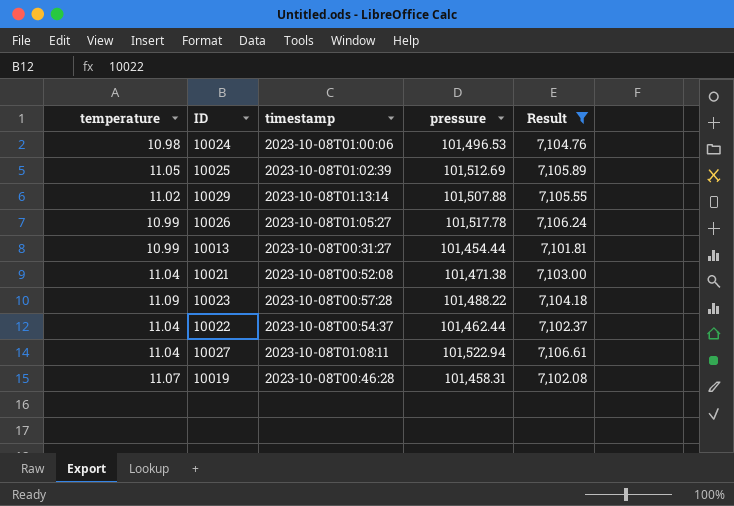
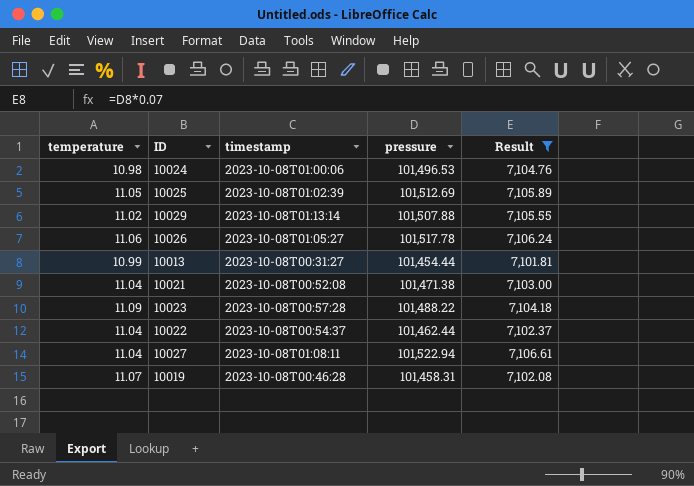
10026 | temperature: 10.99 -> 11.06

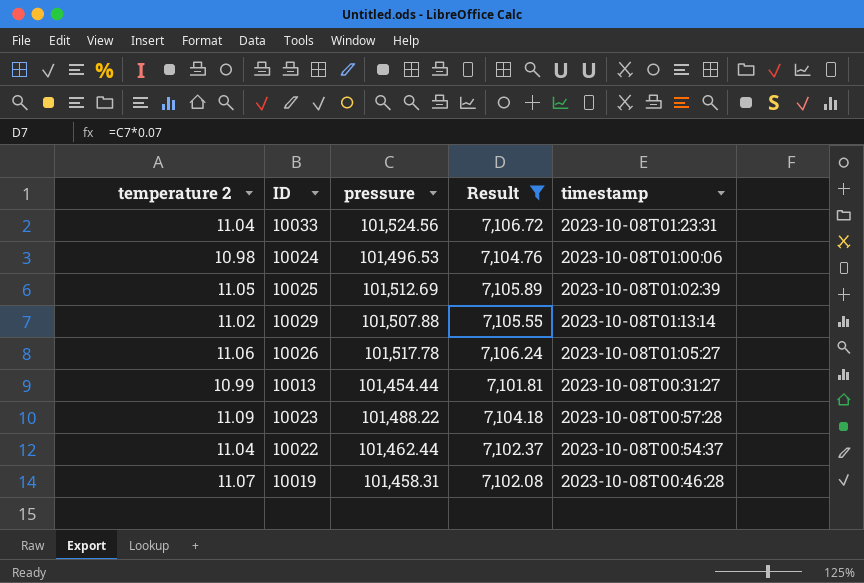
column name: temperature -> temperature 2
column timestamp | position: 3 -> 5
row 10021: 11.04 | 2023-10-08T00:52:08 | 101,471.38 | 7,103.00 -> none
row 10027: 11.04 | 2023-10-08T01:08:11 | 101,522.94 | 7,106.61 -> none
row 10033: none -> 11.04 | 101,524.56 | 7,106.72 | 2023-10-08T01:23:31

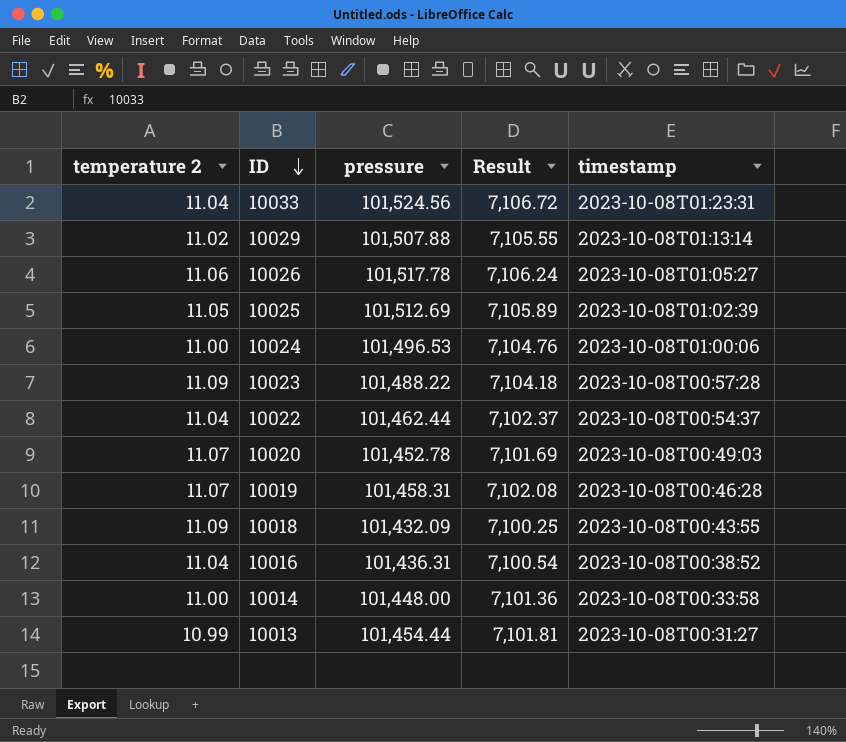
filter: Result >= 7,101.81 -> none
row order: none -> ID descending
10024 | temperature 2: 10.98 -> 11.00

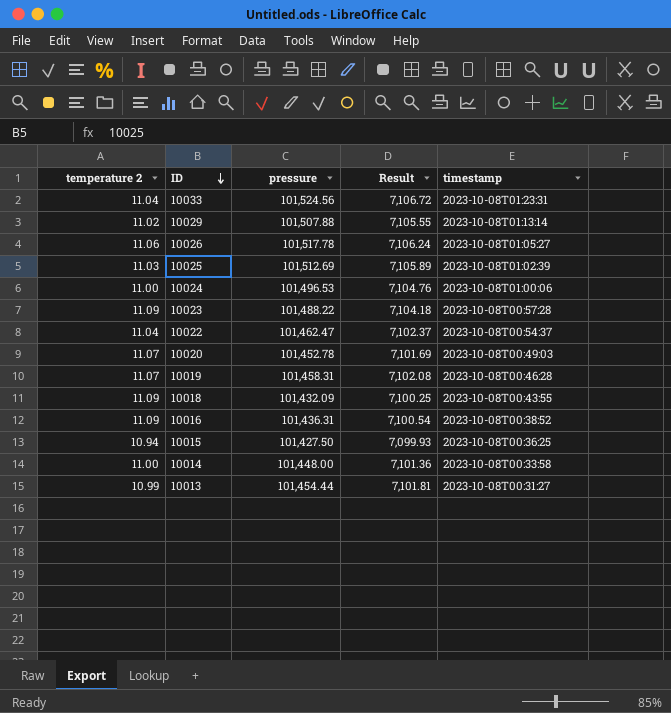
10025 | temperature 2: 11.05 -> 11.03
10022 | pressure: 101,462.44 -> 101,462.47
10016 | temperature 2: 11.04 -> 11.09
row 10015: none -> 10.94 | 101,427.50 | 7,099.93 | 2023-10-08T00:36:25

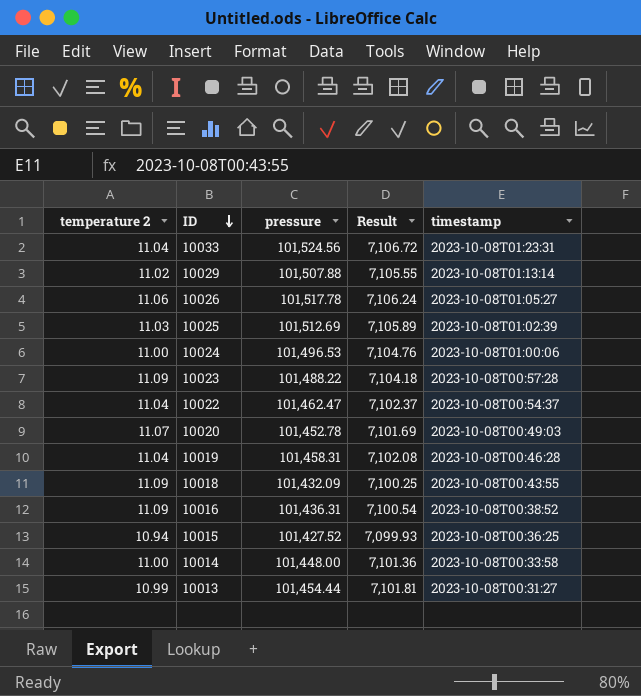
10019 | temperature 2: 11.07 -> 11.04
10015 | pressure: 101,427.50 -> 101,427.52

